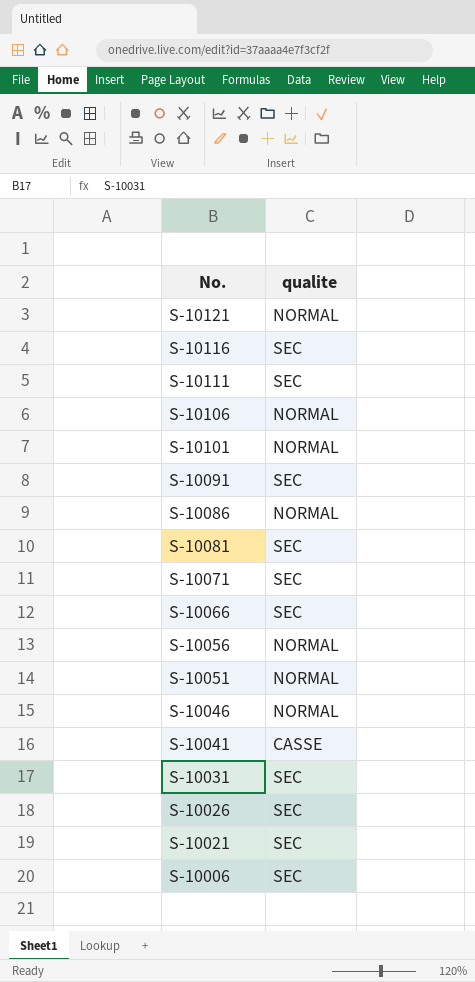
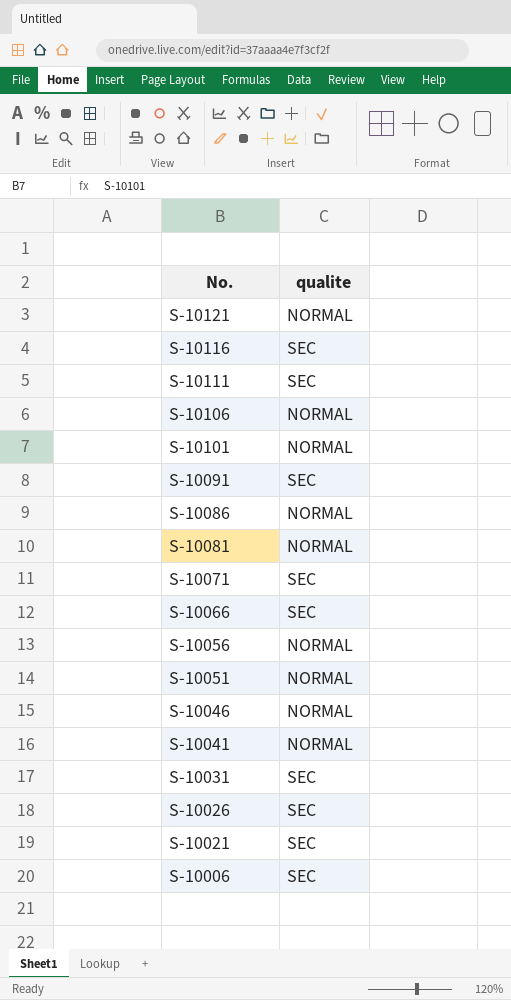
S-10081 | qualite: SEC -> NORMAL
S-10041 | qualite: CASSE -> NORMAL

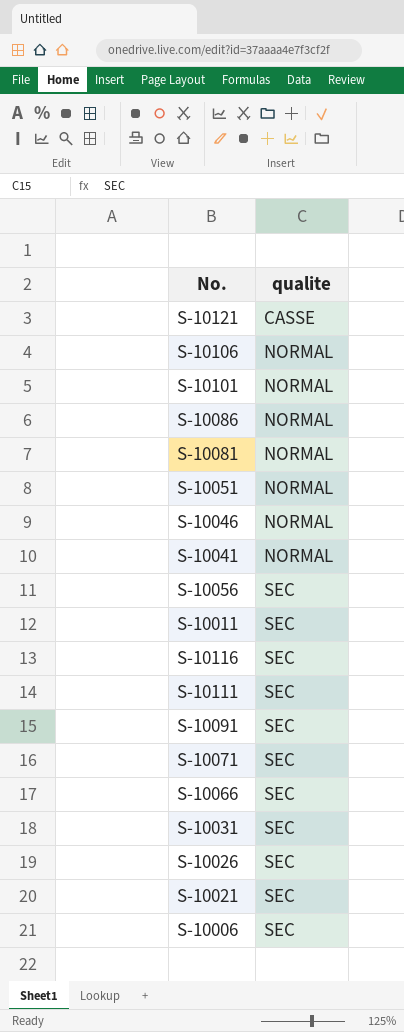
row order: No. descending -> qualite ascending
S-10121 | qualite: NORMAL -> CASSE
S-10056 | qualite: NORMAL -> SEC
row S-10011: none -> SEC

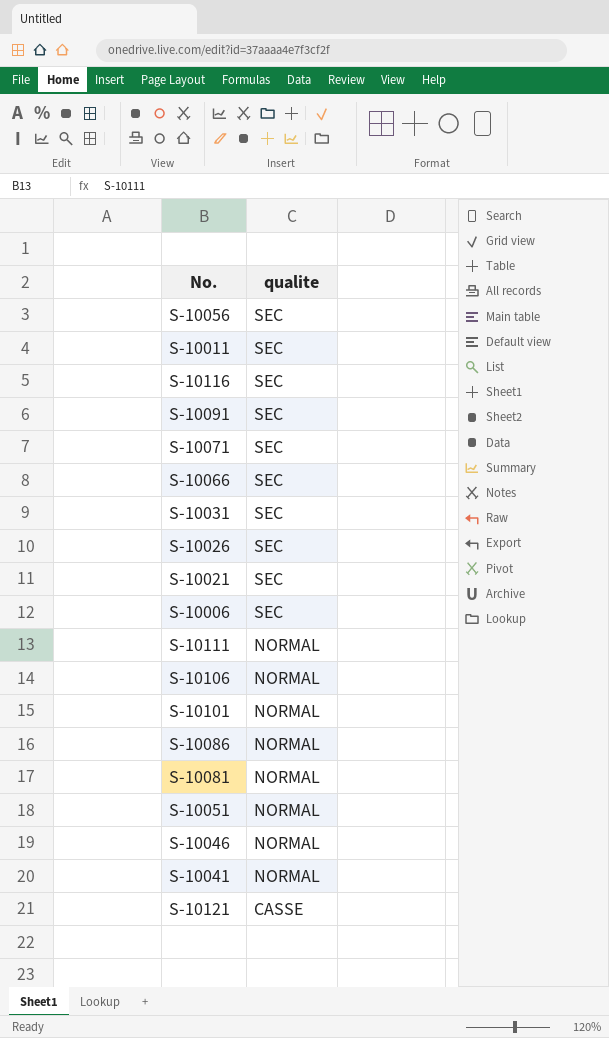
row order: qualite ascending -> qualite descending
S-10111 | qualite: SEC -> NORMAL

